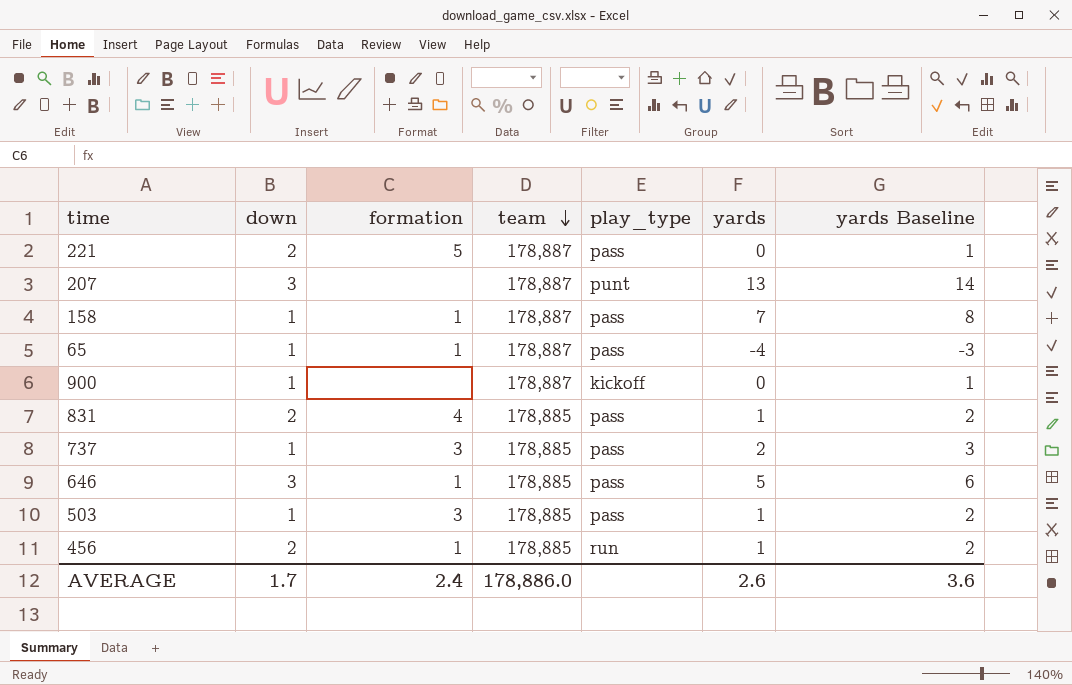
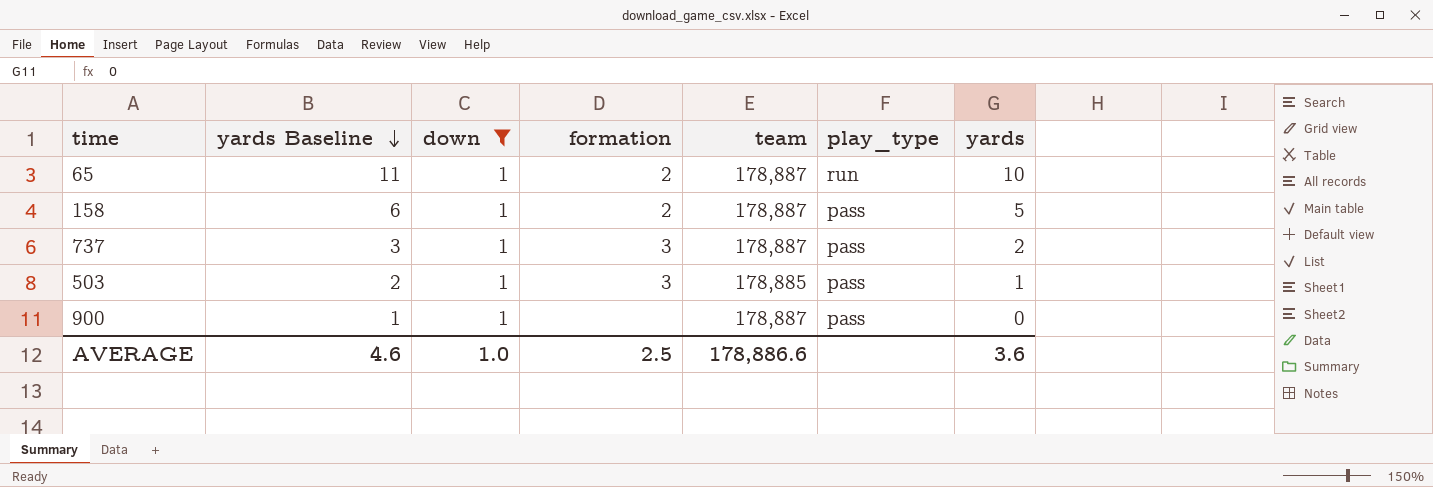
filter: none -> down = 1
row order: team descending -> yards Baseline descending
column yards Baseline | position: 7 -> 2
65 | yards Baseline: -3 -> 11
65 | formation: 1 -> 2
65 | play_type: pass -> run
65 | yards: -4 -> 10
158 | yards Baseline: 8 -> 6
158 | formation: 1 -> 2
158 | yards: 7 -> 5
737 | team: 178,885 -> 178,887
900 | play_type: kickoff -> pass
AVERAGE | yards Baseline: 3.6 -> 4.6
AVERAGE | down: 1.7 -> 1.0
AVERAGE | formation: 2.4 -> 2.5
AVERAGE | team: 178,886.0 -> 178,886.6
AVERAGE | yards: 2.6 -> 3.6

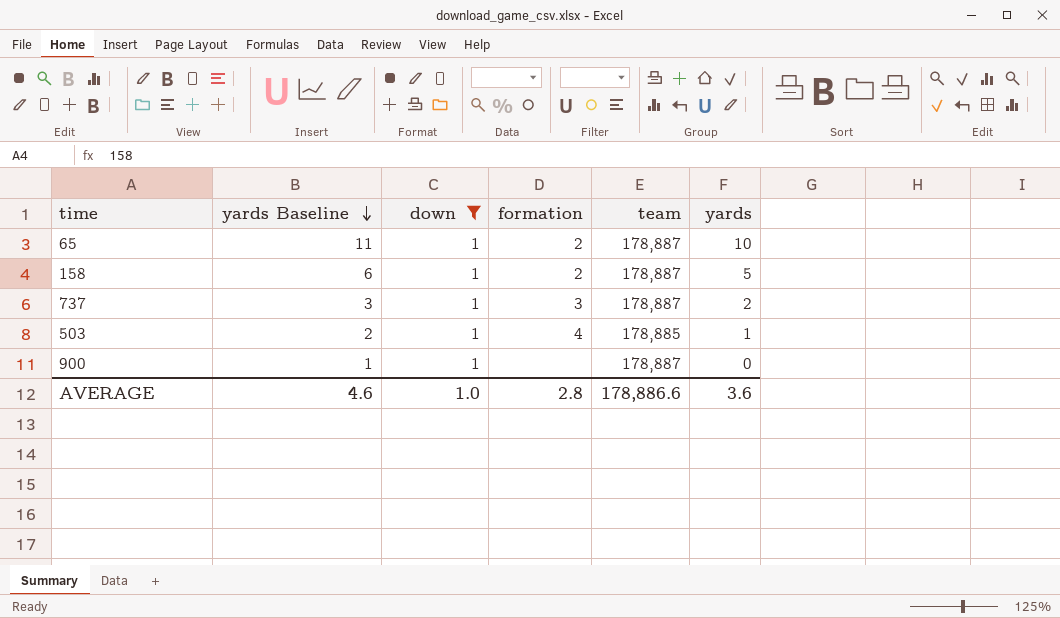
column play_type | position: 6 -> none
503 | formation: 3 -> 4
AVERAGE | formation: 2.5 -> 2.8

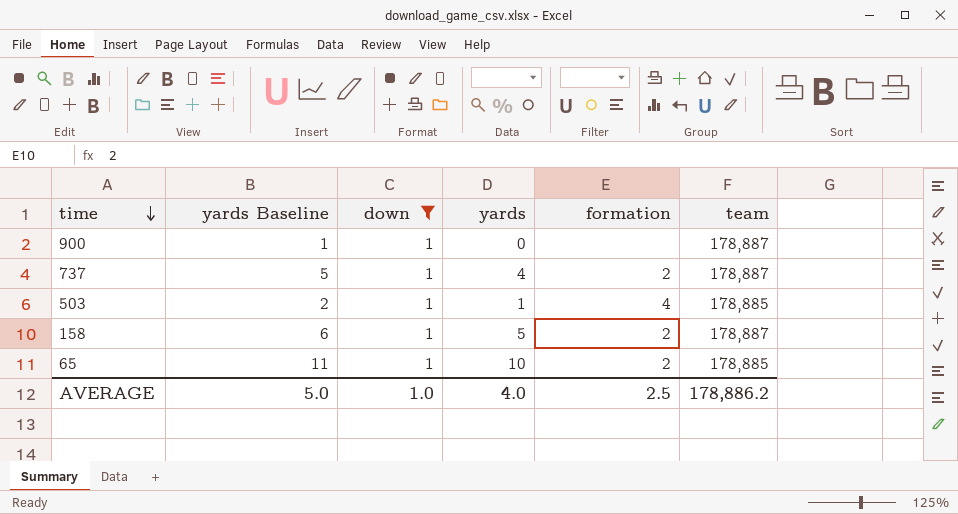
row order: yards Baseline descending -> time descending
column yards | position: 6 -> 4
737 | yards Baseline: 3 -> 5
737 | yards: 2 -> 4
737 | formation: 3 -> 2
65 | team: 178,887 -> 178,885
AVERAGE | yards Baseline: 4.6 -> 5.0
AVERAGE | yards: 3.6 -> 4.0
AVERAGE | formation: 2.8 -> 2.5
AVERAGE | team: 178,886.6 -> 178,886.2

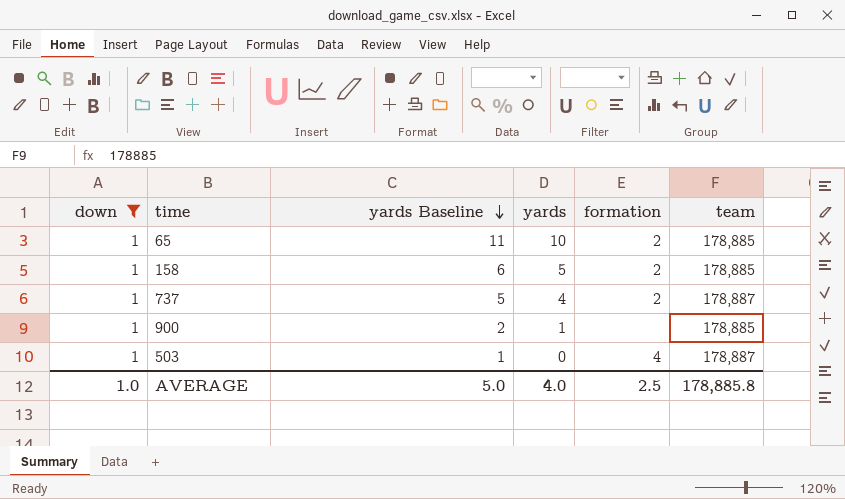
row order: time descending -> yards Baseline descending
column down | position: 3 -> 1
158 | team: 178,887 -> 178,885
900 | yards Baseline: 1 -> 2
900 | yards: 0 -> 1
900 | team: 178,887 -> 178,885
503 | yards Baseline: 2 -> 1
503 | yards: 1 -> 0
503 | team: 178,885 -> 178,887
AVERAGE | team: 178,886.2 -> 178,885.8

